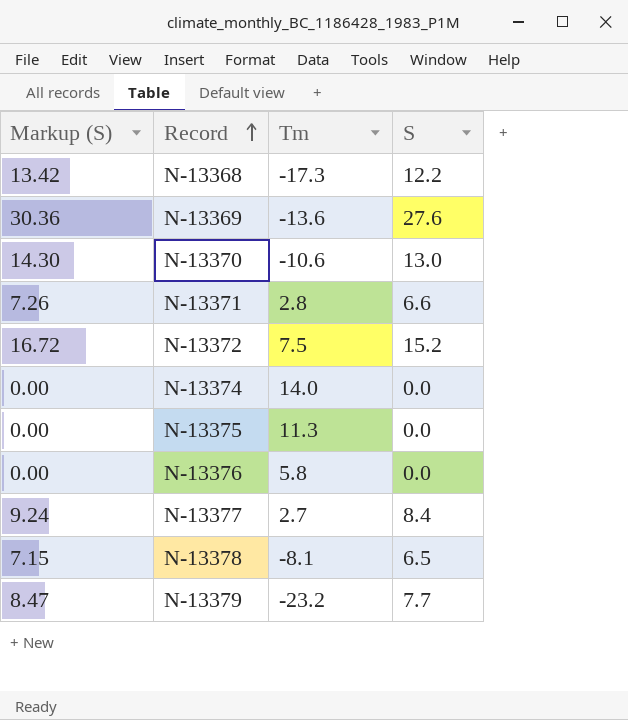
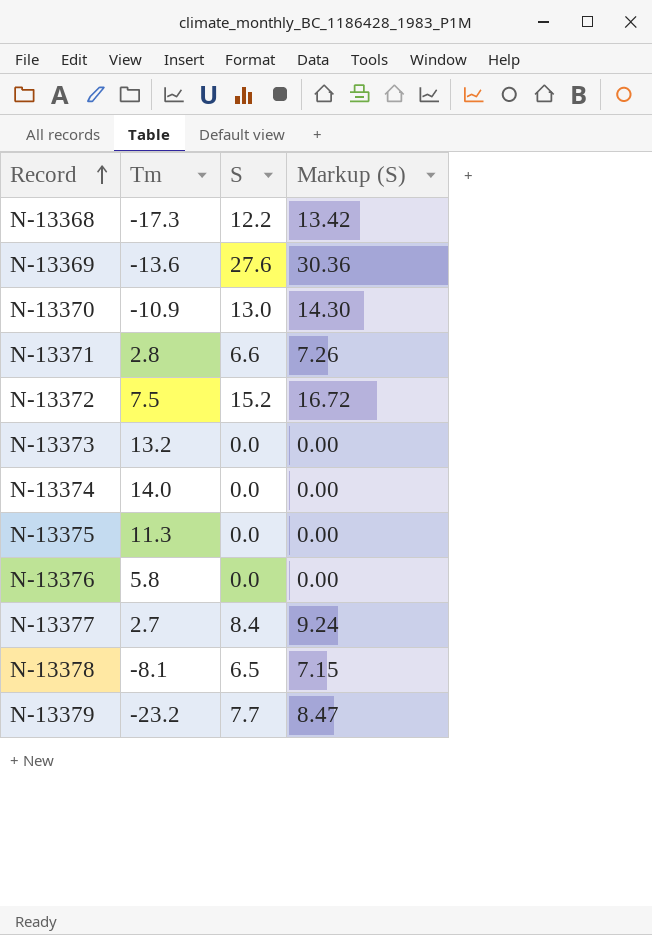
column Markup (S) | position: 1 -> 4
N-13370 | Tm: -10.6 -> -10.9
row N-13373: none -> 13.2 | 0.0 | 0.00

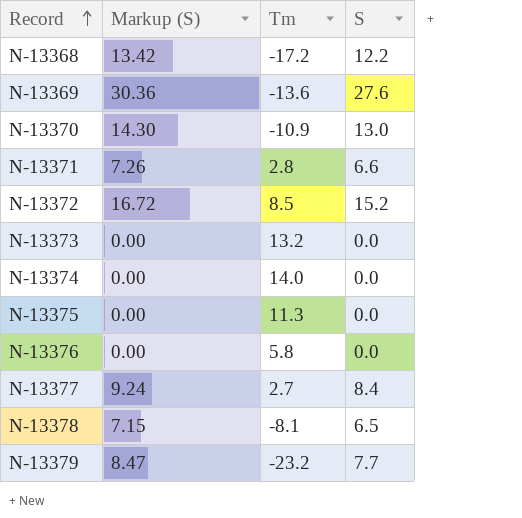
column Markup (S) | position: 4 -> 2
N-13368 | Tm: -17.3 -> -17.2
N-13372 | Tm: 7.5 -> 8.5

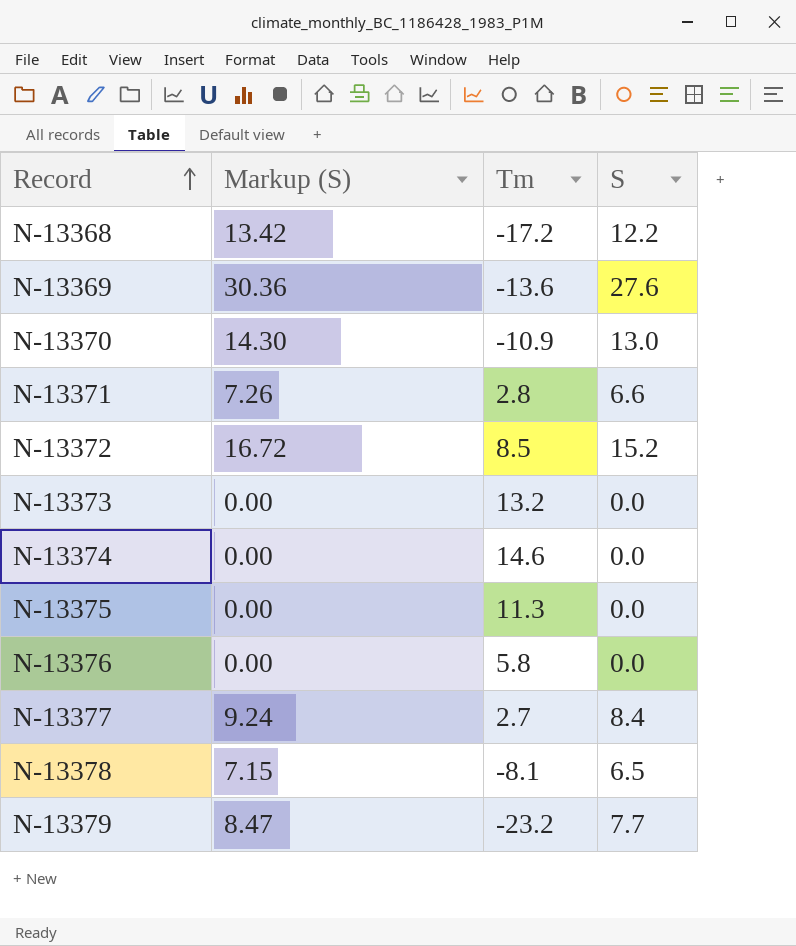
N-13374 | Tm: 14.0 -> 14.6

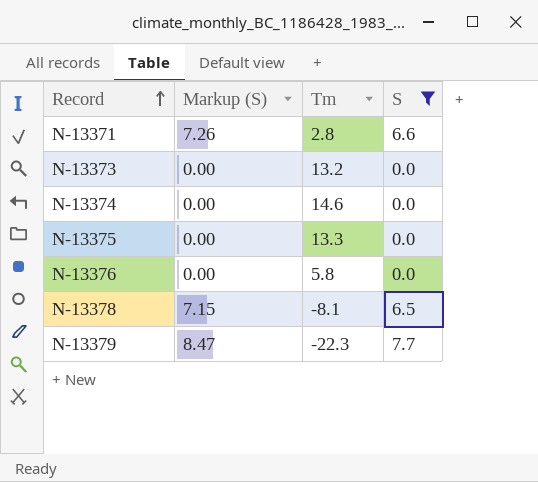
filter: none -> S <= 7.7
N-13375 | Tm: 11.3 -> 13.3
N-13379 | Tm: -23.2 -> -22.3

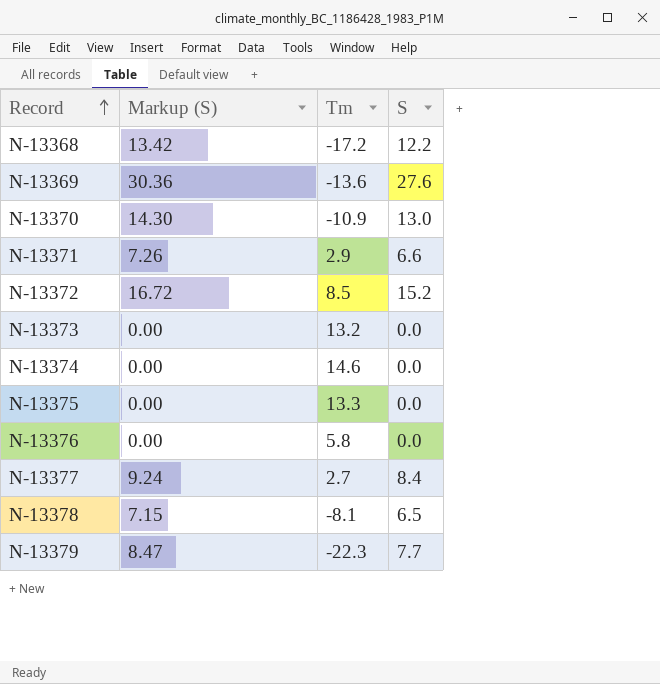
filter: S <= 7.7 -> none
N-13371 | Tm: 2.8 -> 2.9

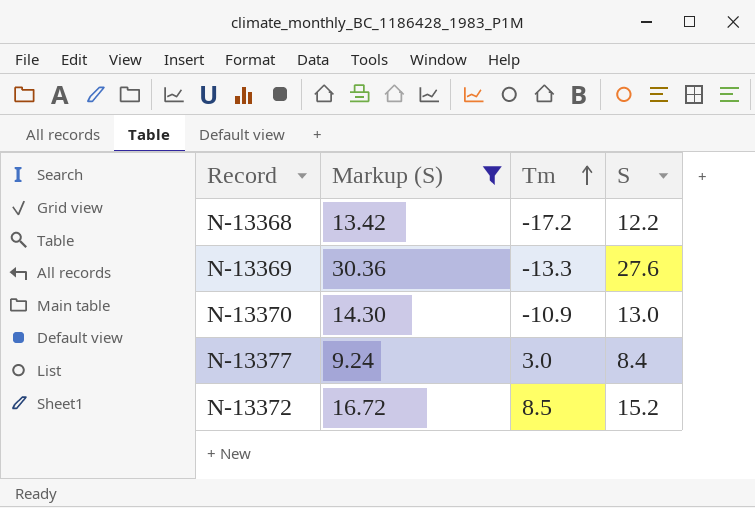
filter: none -> Markup (S) >= 9.24
row order: Record ascending -> Tm ascending
N-13369 | Tm: -13.6 -> -13.3
N-13377 | Tm: 2.7 -> 3.0

